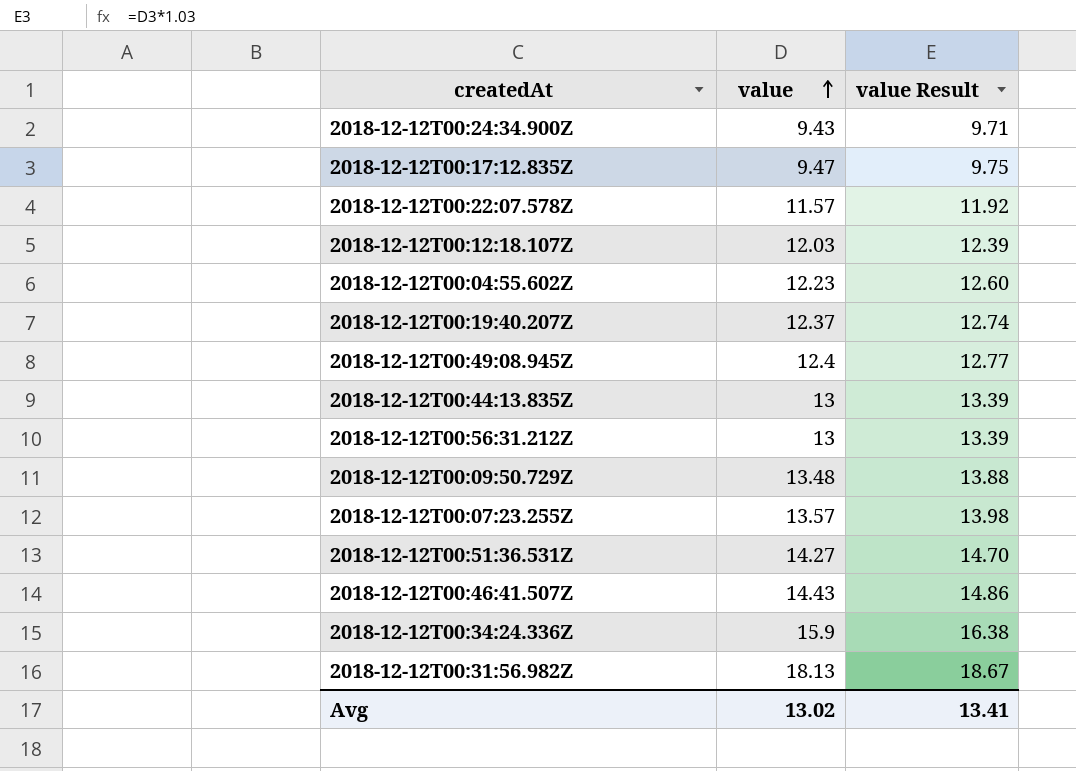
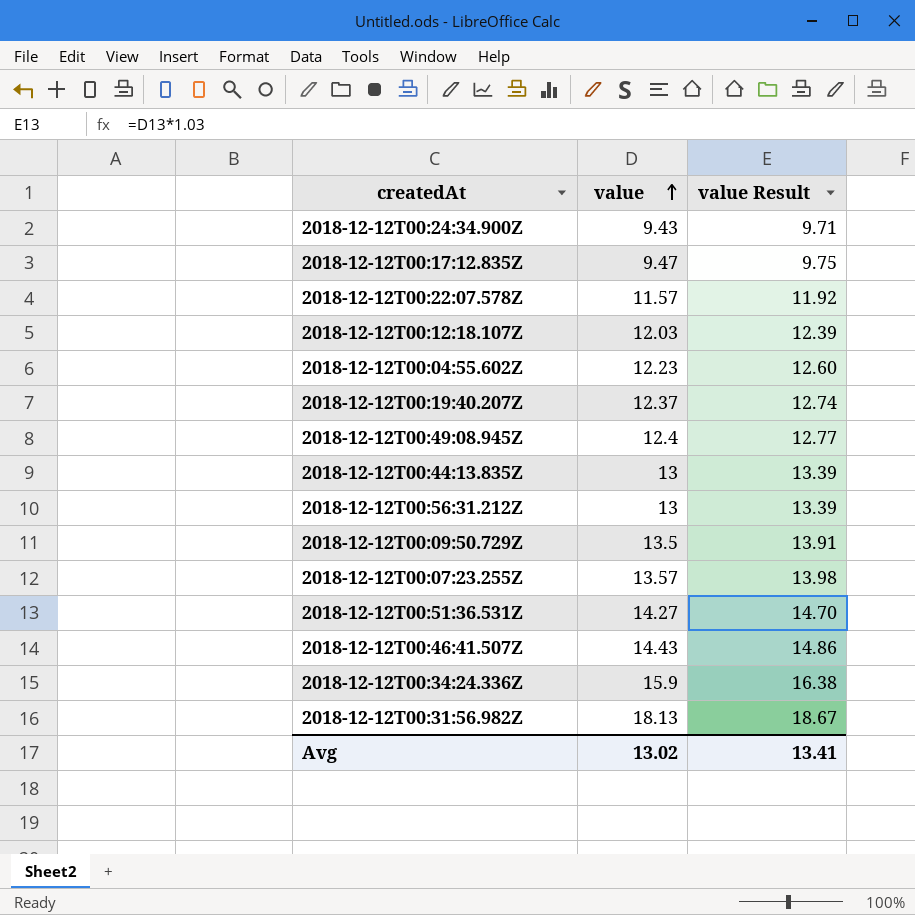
2018-12-12T00:09:50.729Z | value: 13.48 -> 13.5
2018-12-12T00:09:50.729Z | value Result: 13.88 -> 13.91

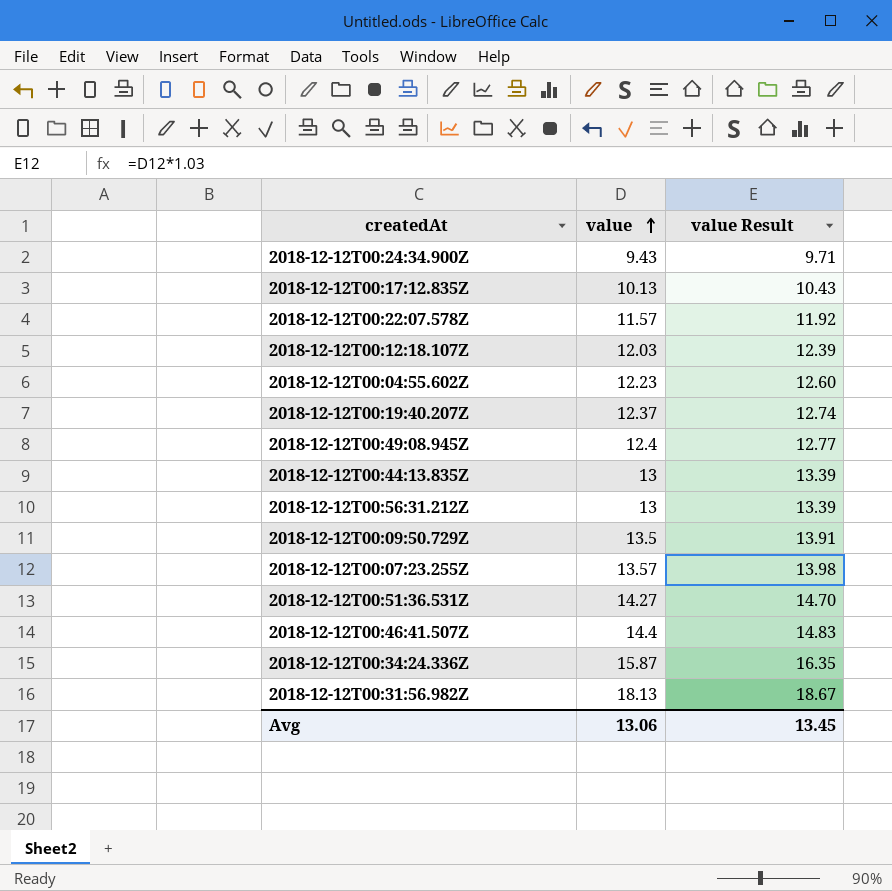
2018-12-12T00:17:12.835Z | value: 9.47 -> 10.13
2018-12-12T00:17:12.835Z | value Result: 9.75 -> 10.43
2018-12-12T00:46:41.507Z | value: 14.43 -> 14.4
2018-12-12T00:46:41.507Z | value Result: 14.86 -> 14.83
2018-12-12T00:34:24.336Z | value: 15.9 -> 15.87
2018-12-12T00:34:24.336Z | value Result: 16.38 -> 16.35
Avg | value: 13.02 -> 13.06
Avg | value Result: 13.41 -> 13.45

